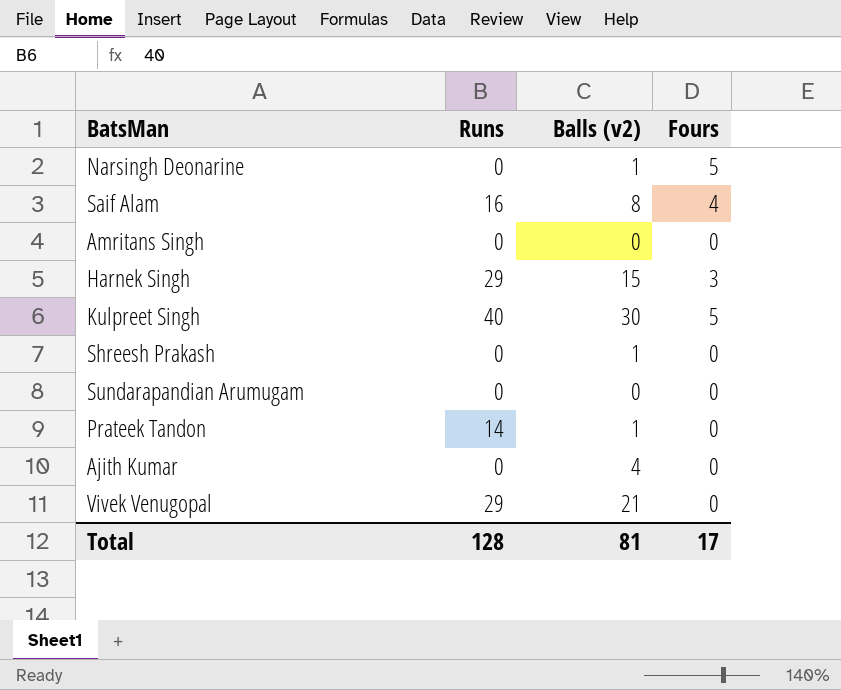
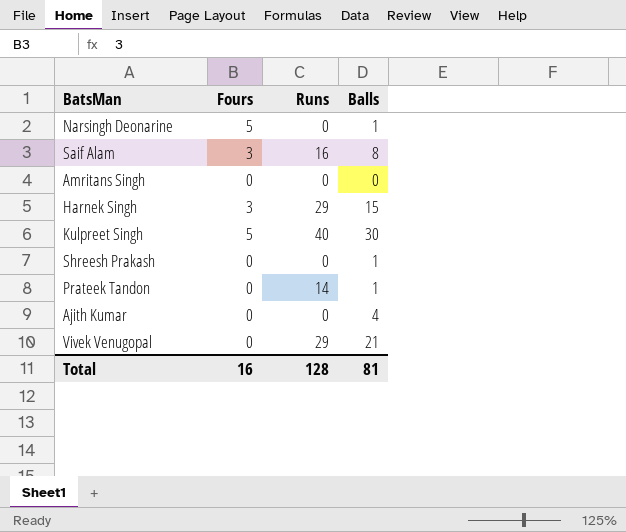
column Fours | position: 4 -> 2
column name: Balls (v2) -> Balls
row Sundarapandian Arumugam: 0 | 0 | 0 -> none
Saif Alam | Fours: 4 -> 3
Total | Fours: 17 -> 16

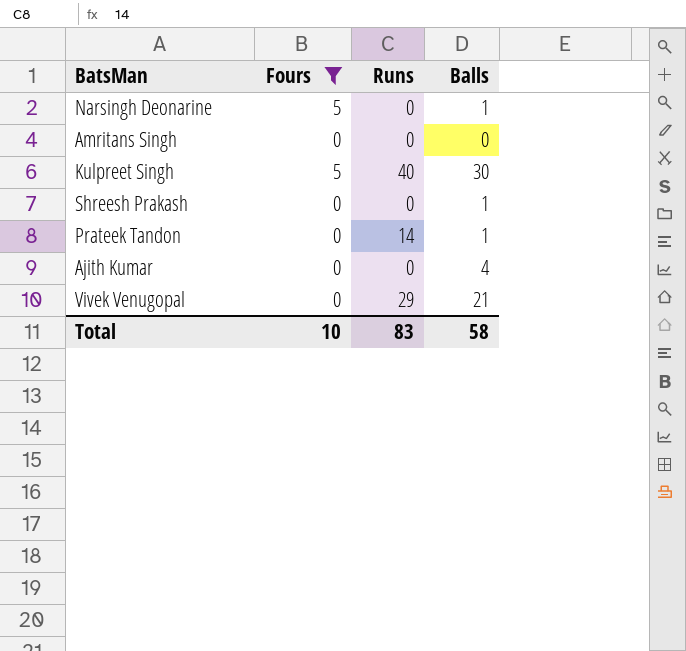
filter: none -> Fours != 3
Total | Fours: 16 -> 10
Total | Runs: 128 -> 83
Total | Balls: 81 -> 58

